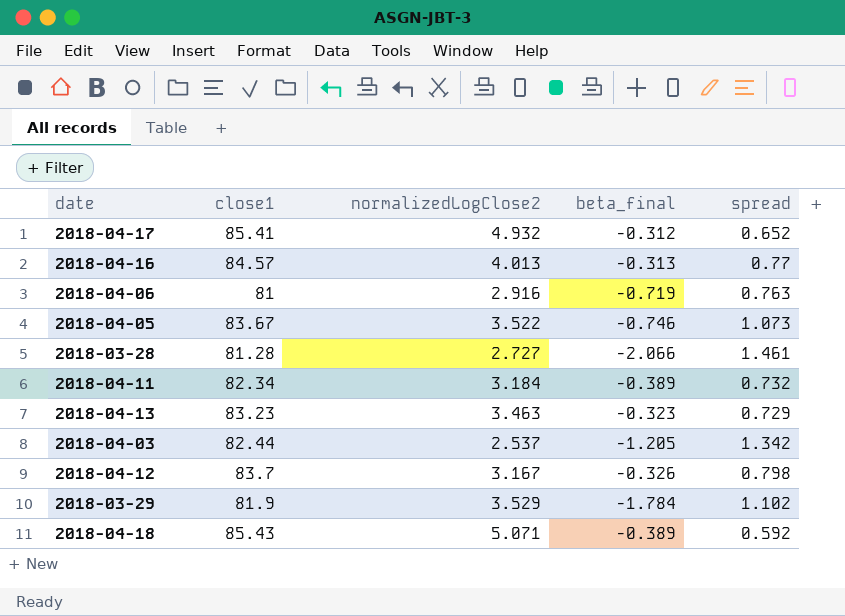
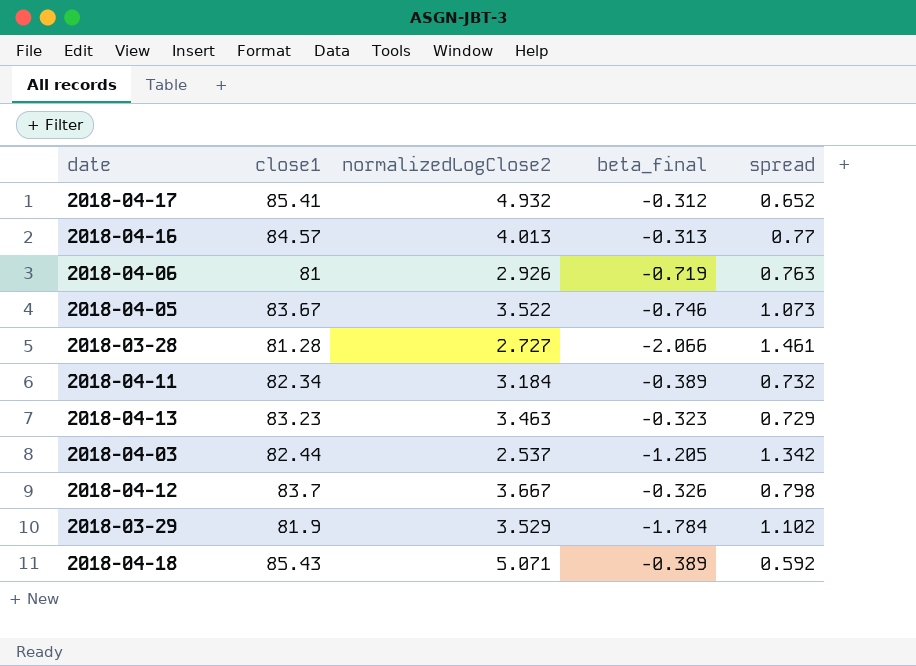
2018-04-06 | normalizedLogClose2: 2.916 -> 2.926
2018-04-12 | normalizedLogClose2: 3.167 -> 3.667

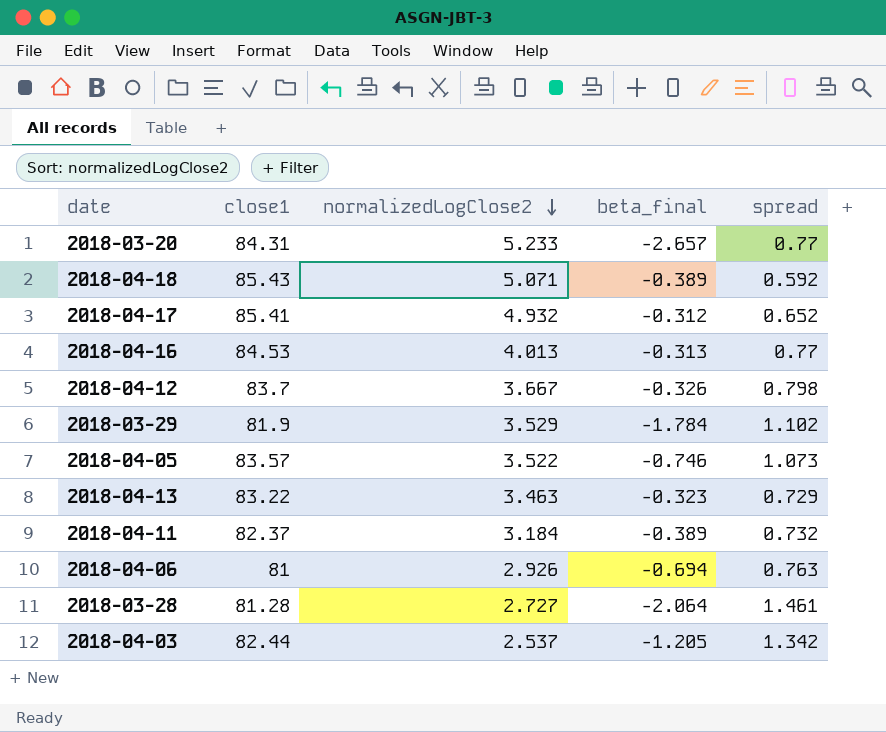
row order: none -> normalizedLogClose2 descending
row 2018-03-20: none -> 84.31 | 5.233 | -2.657 | 0.77
2018-04-16 | close1: 84.57 -> 84.53
2018-04-05 | close1: 83.67 -> 83.57
2018-04-13 | close1: 83.23 -> 83.22
2018-04-11 | close1: 82.34 -> 82.37
2018-04-06 | beta_final: -0.719 -> -0.694
2018-03-28 | beta_final: -2.066 -> -2.064

